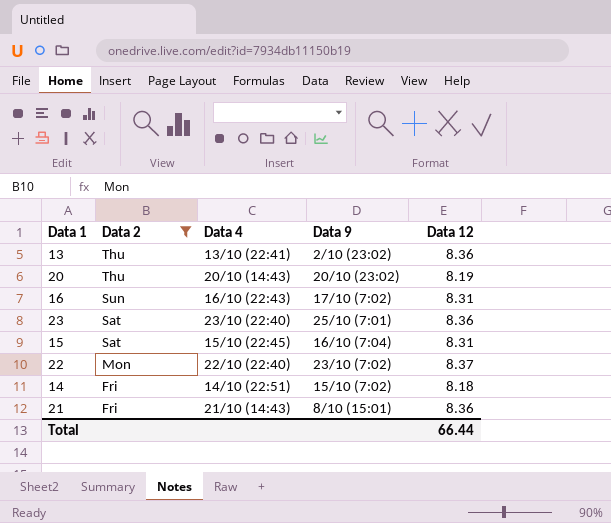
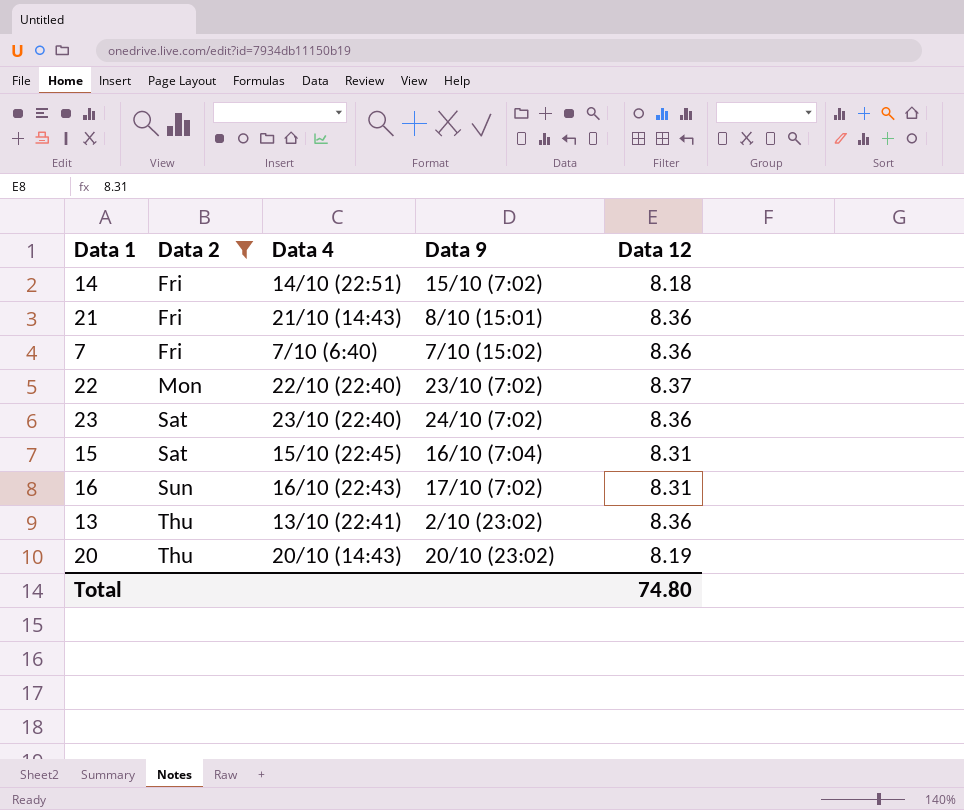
row order: Data 2 descending -> Data 2 ascending
row 7: none -> Fri | 7/10 (6:40) | 7/10 (15:02) | 8.36
23 | Data 9: 25/10 (7:01) -> 24/10 (7:02)
Total | Data 12: 66.44 -> 74.80

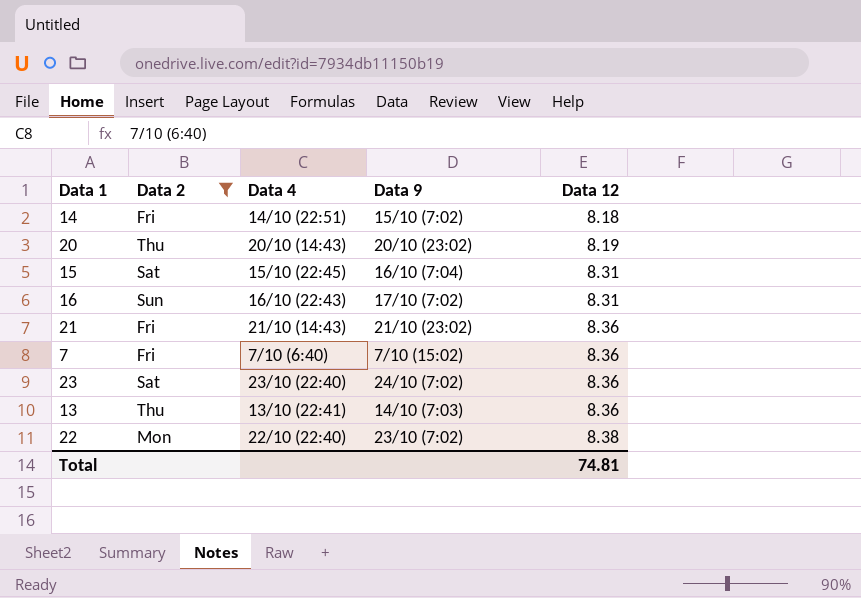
row order: Data 2 ascending -> Data 12 ascending
21 | Data 9: 8/10 (15:01) -> 21/10 (23:02)
13 | Data 9: 2/10 (23:02) -> 14/10 (7:03)
22 | Data 12: 8.37 -> 8.38
Total | Data 12: 74.80 -> 74.81

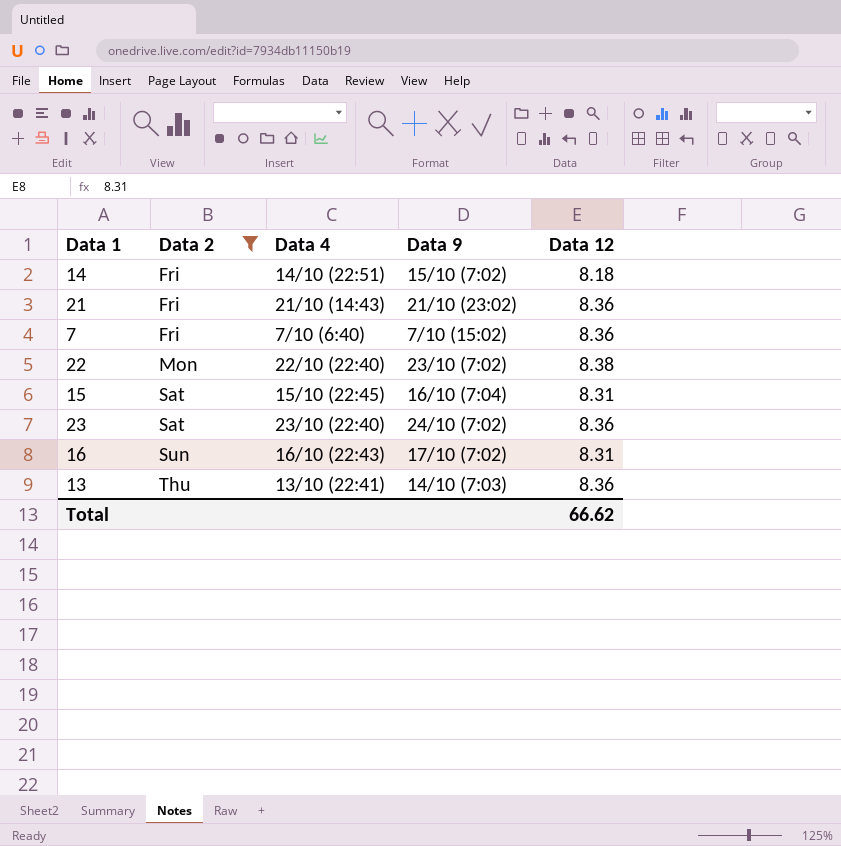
row order: Data 12 ascending -> Data 2 ascending
row 20: Thu | 20/10 (14:43) | 20/10 (23:02) | 8.19 -> none
Total | Data 12: 74.81 -> 66.62

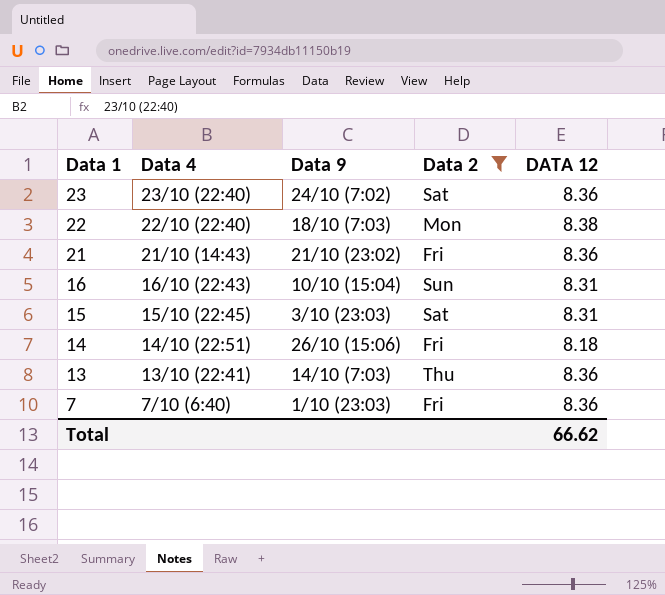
row order: Data 2 ascending -> Data 1 descending
column Data 2 | position: 2 -> 4
column name: Data 12 -> DATA 12
22 | Data 9: 23/10 (7:02) -> 18/10 (7:03)
16 | Data 9: 17/10 (7:02) -> 10/10 (15:04)
15 | Data 9: 16/10 (7:04) -> 3/10 (23:03)
14 | Data 9: 15/10 (7:02) -> 26/10 (15:06)
7 | Data 9: 7/10 (15:02) -> 1/10 (23:03)

